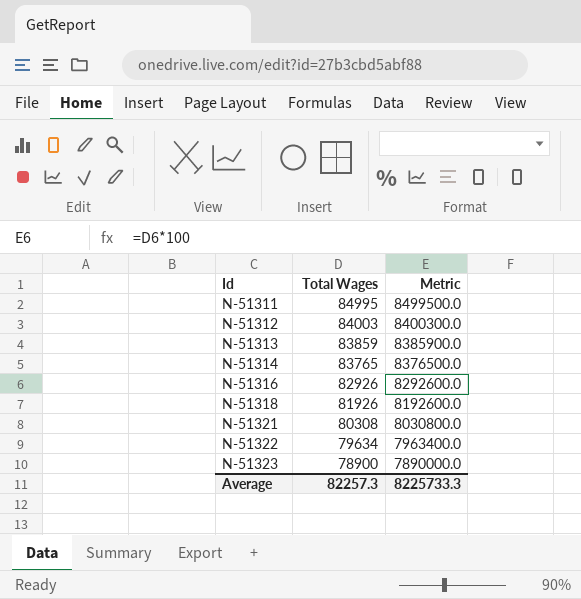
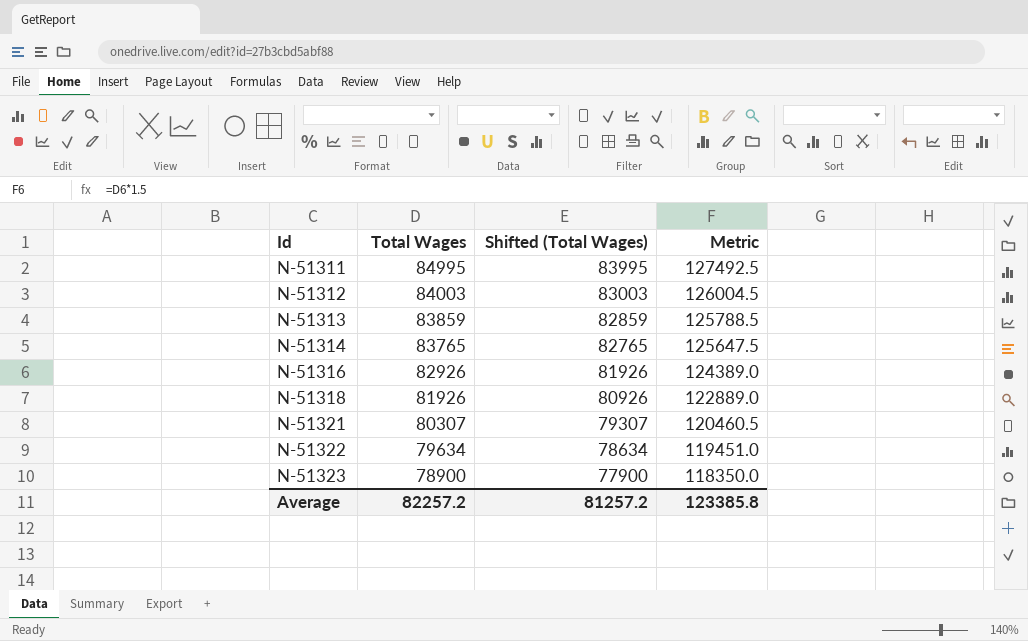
column Shifted (Total Wages) | formula: none -> [Total Wages] - 1000
column Metric | formula: [Total Wages] * 100 -> [Total Wages] * 1.5
N-51321 | Total Wages: 80308 -> 80307
Average | Total Wages: 82257.3 -> 82257.2
Average | Metric: 8225733.3 -> 123385.8

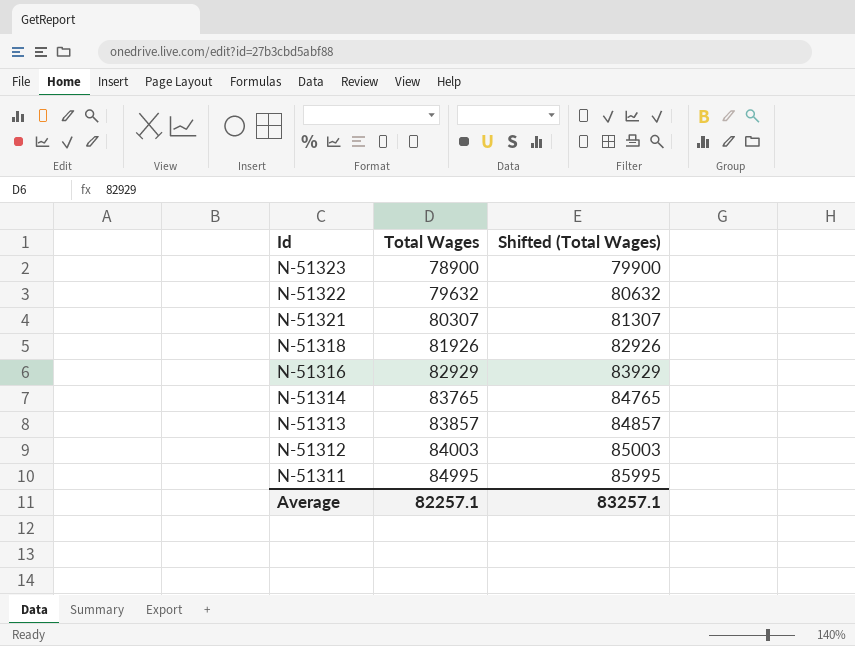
row order: Id ascending -> Id descending
column Metric | formula: [Total Wages] * 1.5 -> none
column Shifted (Total Wages) | formula: [Total Wages] - 1000 -> [Total Wages] + 1000
N-51322 | Total Wages: 79634 -> 79632
N-51316 | Total Wages: 82926 -> 82929
N-51313 | Total Wages: 83859 -> 83857
Average | Total Wages: 82257.2 -> 82257.1
Average | Shifted (Total Wages): 81257.2 -> 83257.1

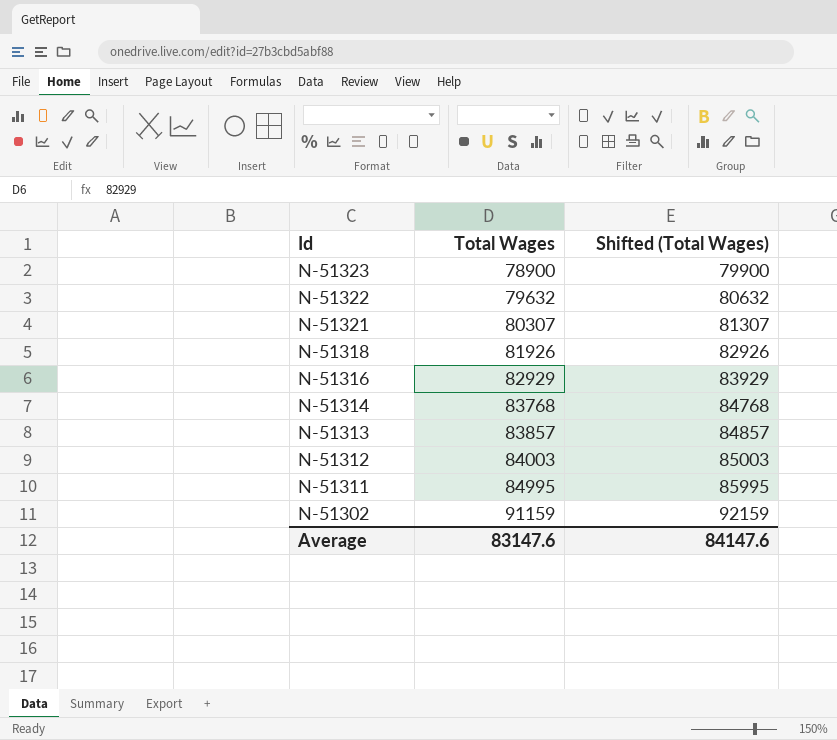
N-51314 | Total Wages: 83765 -> 83768
N-51314 | Shifted (Total Wages): 84765 -> 84768
row N-51302: none -> 91159 | 92159
Average | Total Wages: 82257.1 -> 83147.6
Average | Shifted (Total Wages): 83257.1 -> 84147.6

